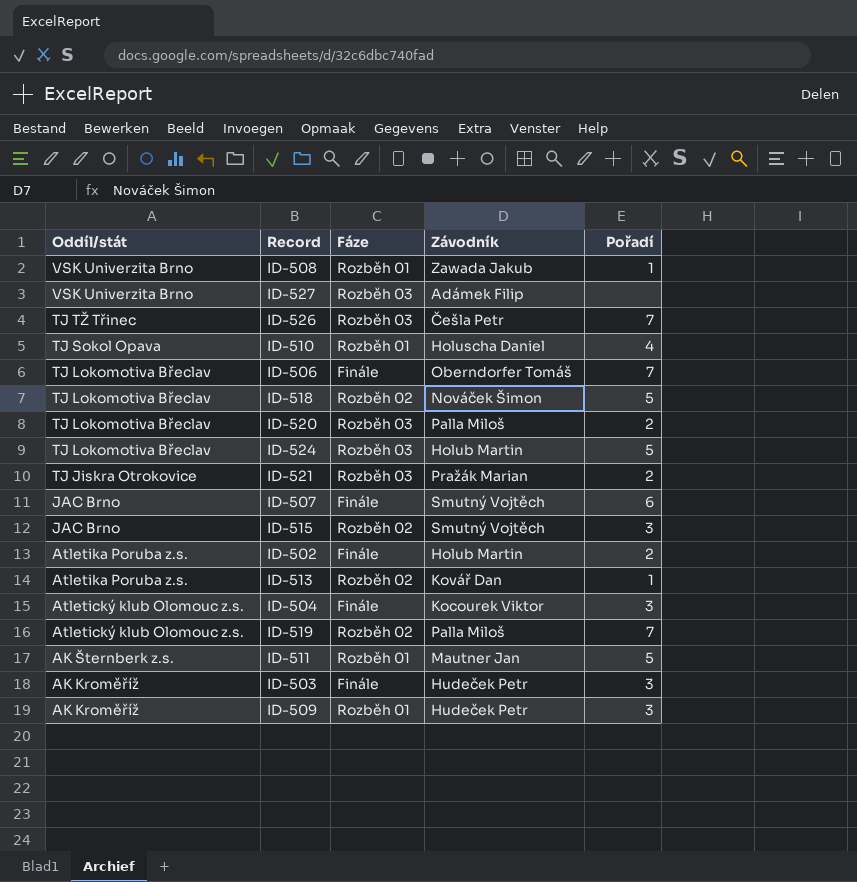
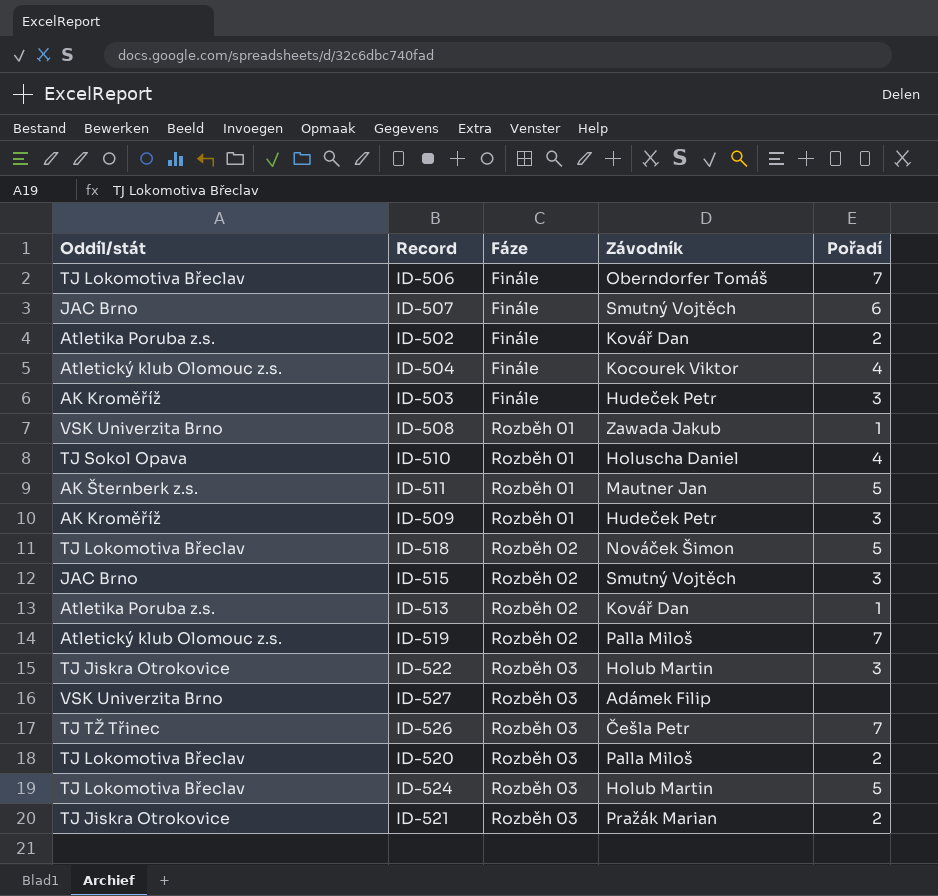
row order: Oddíl/stát descending -> Fáze ascending
ID-502 | Závodník: Holub Martin -> Kovář Dan
ID-504 | Pořadí: 3 -> 4
row ID-522: none -> TJ Jiskra Otrokovice | Rozběh 03 | Holub Martin | 3

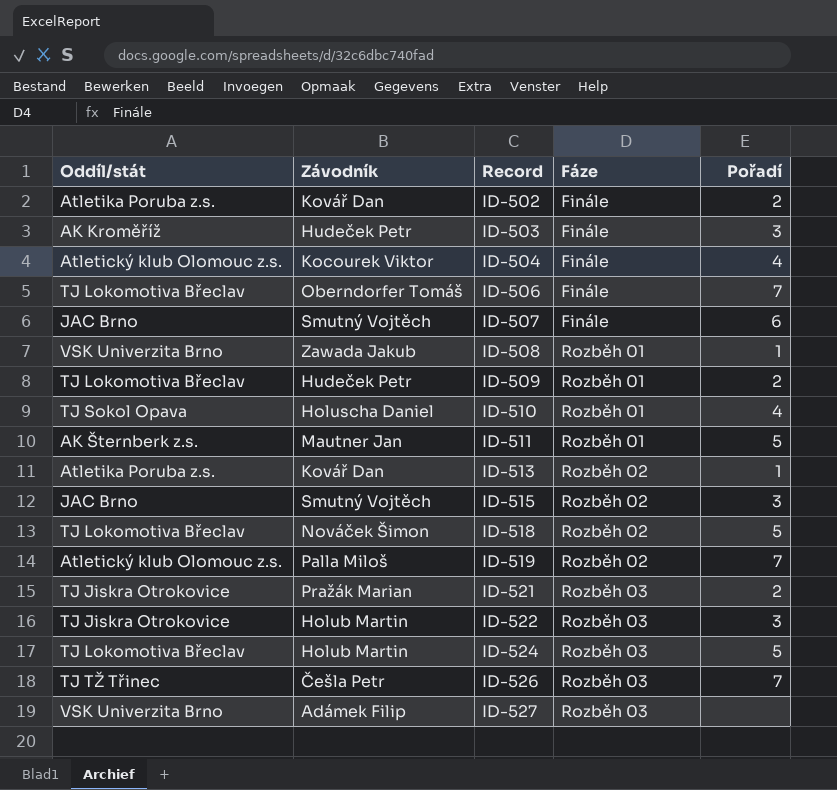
row order: Fáze ascending -> Record ascending
column Závodník | position: 4 -> 2
row ID-520: TJ Lokomotiva Břeclav | Rozběh 03 | Palla Miloš | 2 -> none
ID-509 | Oddíl/stát: AK Kroměříž -> TJ Lokomotiva Břeclav
ID-509 | Pořadí: 3 -> 2

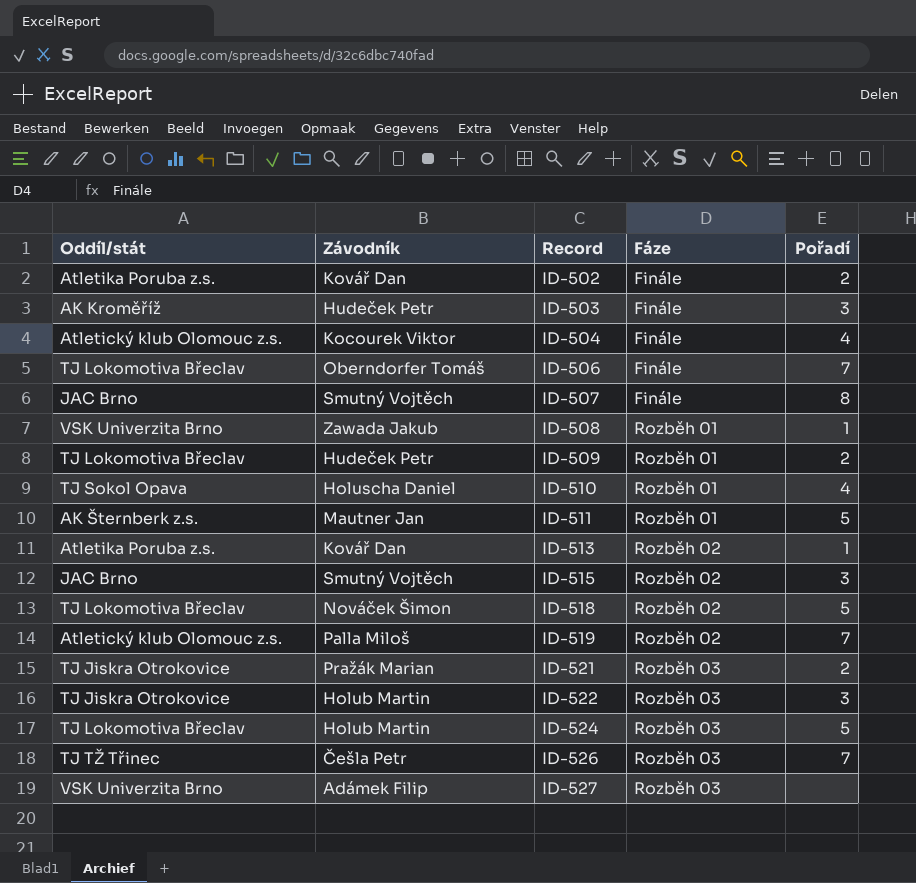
ID-507 | Pořadí: 6 -> 8

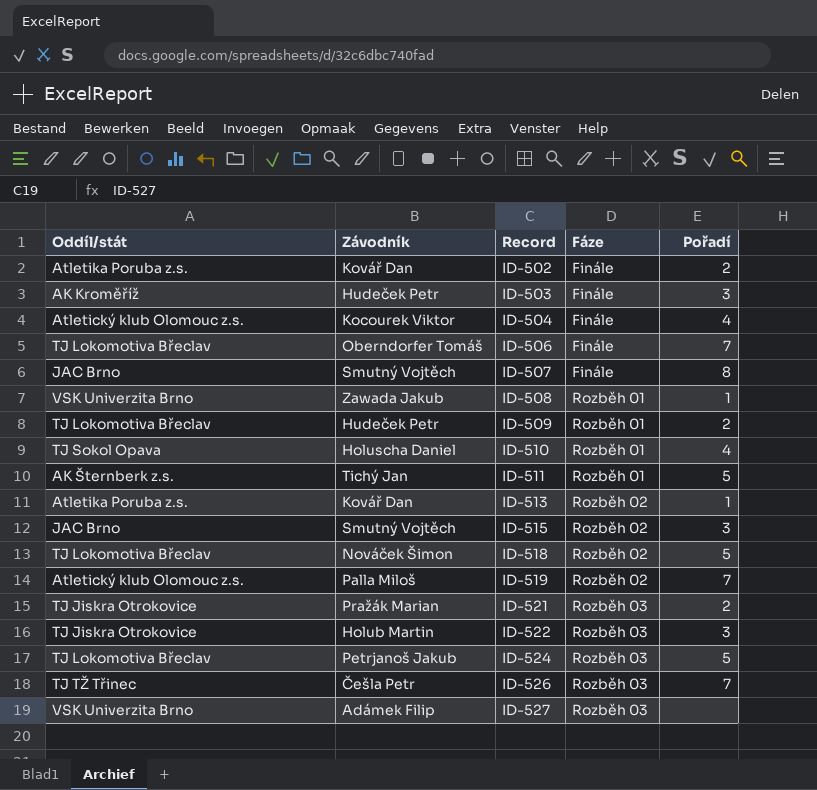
ID-511 | Závodník: Mautner Jan -> Tichý Jan
ID-524 | Závodník: Holub Martin -> Petrjanoš Jakub

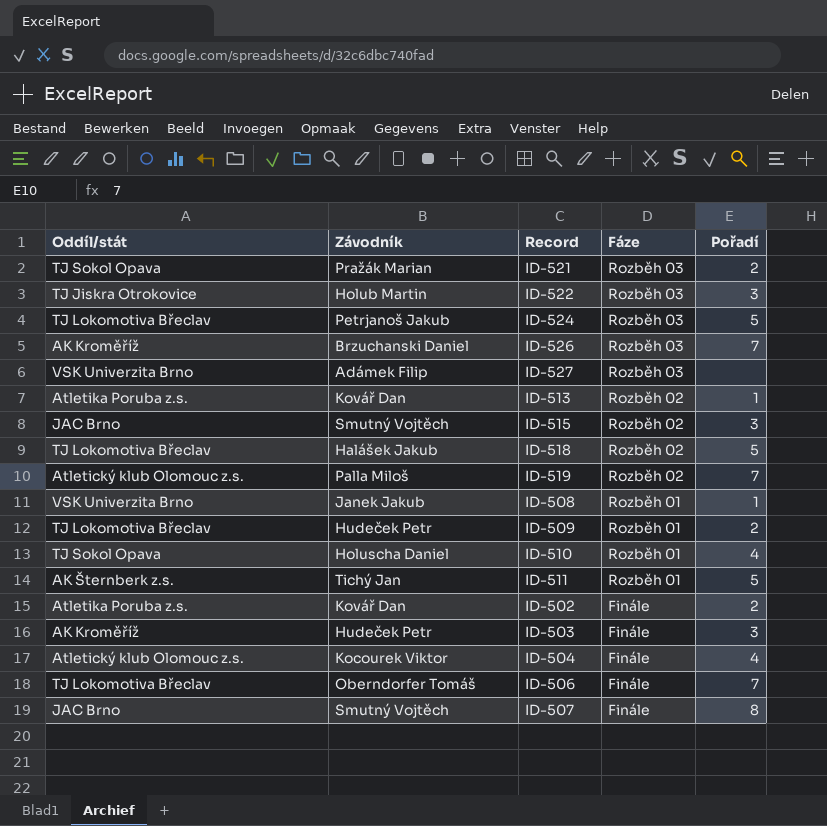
row order: Record ascending -> Fáze descending
ID-521 | Oddíl/stát: TJ Jiskra Otrokovice -> TJ Sokol Opava
ID-526 | Oddíl/stát: TJ TŽ Třinec -> AK Kroměříž
ID-526 | Závodník: Češla Petr -> Brzuchanski Daniel
ID-518 | Závodník: Nováček Šimon -> Halášek Jakub
ID-508 | Závodník: Zawada Jakub -> Janek Jakub

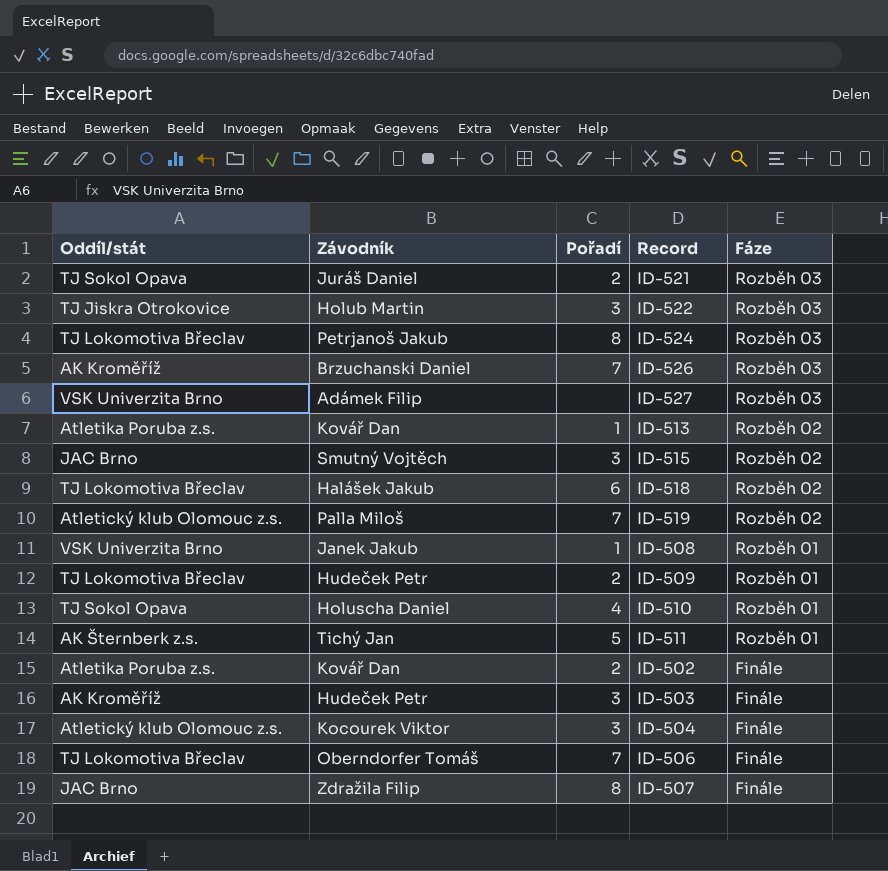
column Pořadí | position: 5 -> 3
ID-521 | Závodník: Pražák Marian -> Juráš Daniel
ID-524 | Pořadí: 5 -> 8
ID-518 | Pořadí: 5 -> 6
ID-504 | Pořadí: 4 -> 3
ID-507 | Závodník: Smutný Vojtěch -> Zdražila Filip

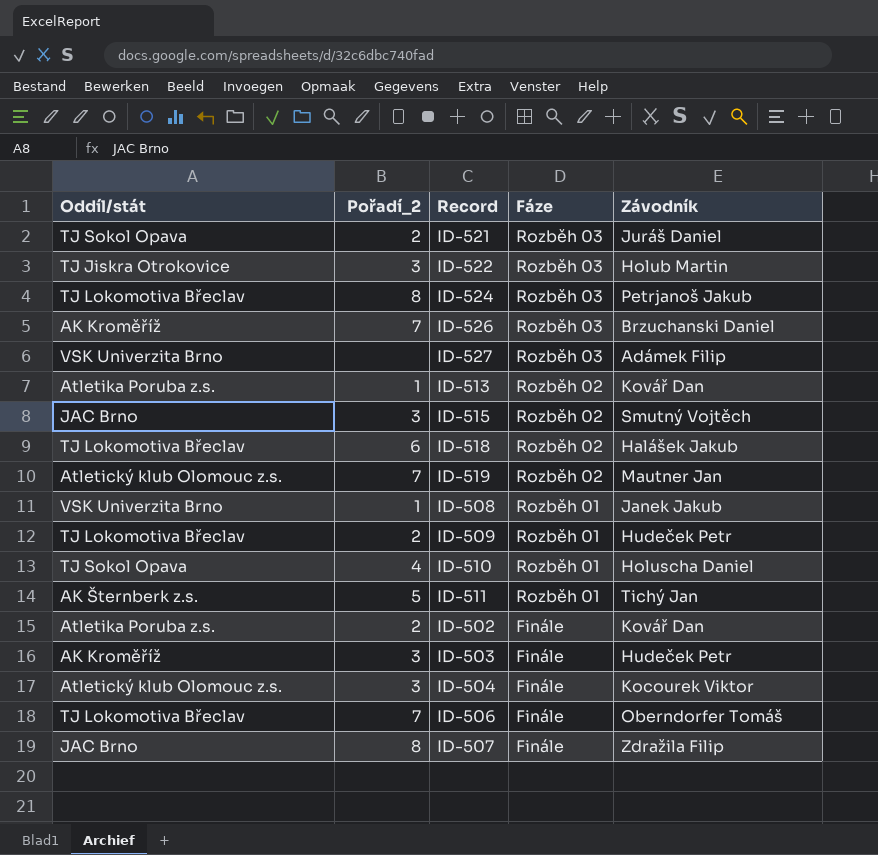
column name: Pořadí -> Pořadí_2
column Závodník | position: 2 -> 5
ID-519 | Závodník: Palla Miloš -> Mautner Jan

